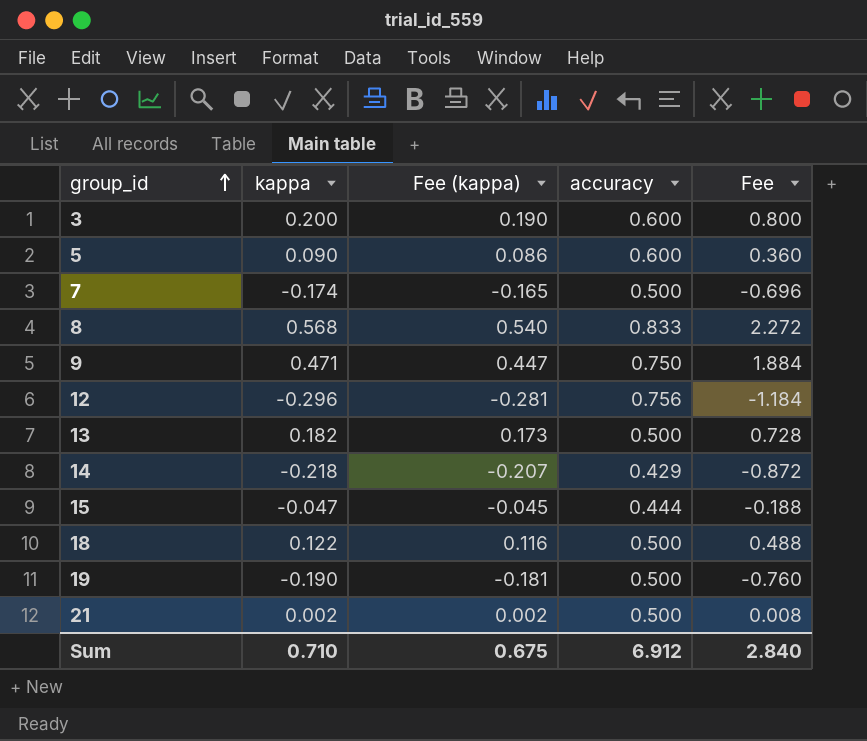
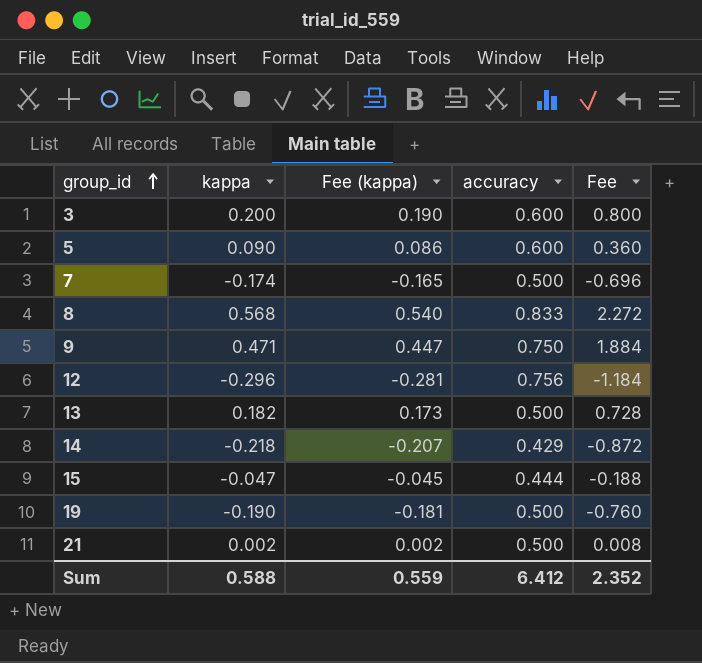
row 18: 0.122 | 0.116 | 0.500 | 0.488 -> none
Sum | kappa: 0.710 -> 0.588
Sum | Fee (kappa): 0.675 -> 0.559
Sum | accuracy: 6.912 -> 6.412
Sum | Fee: 2.840 -> 2.352

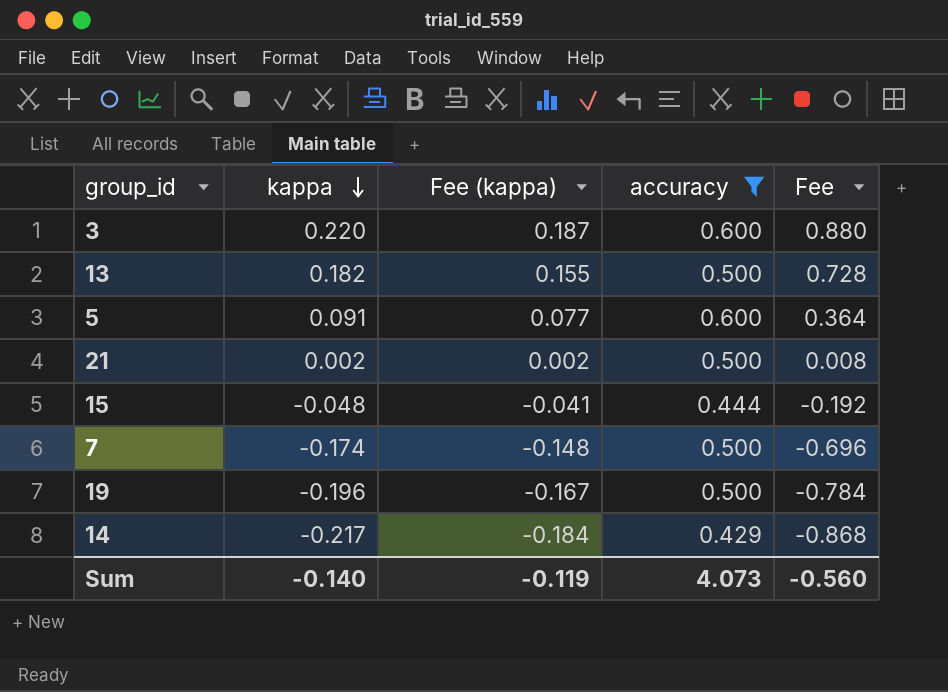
filter: none -> accuracy <= 0.600
row order: group_id ascending -> kappa descending
column Fee (kappa) | formula: [kappa] * 0.95 -> [kappa] * 0.85
3 | kappa: 0.200 -> 0.220
3 | Fee: 0.800 -> 0.880
5 | kappa: 0.090 -> 0.091
5 | Fee: 0.360 -> 0.364
15 | kappa: -0.047 -> -0.048
15 | Fee: -0.188 -> -0.192
19 | kappa: -0.190 -> -0.196
19 | Fee: -0.760 -> -0.784
14 | kappa: -0.218 -> -0.217
14 | Fee: -0.872 -> -0.868
Sum | kappa: 0.588 -> -0.140
Sum | Fee (kappa): 0.559 -> -0.119
Sum | accuracy: 6.412 -> 4.073
Sum | Fee: 2.352 -> -0.560

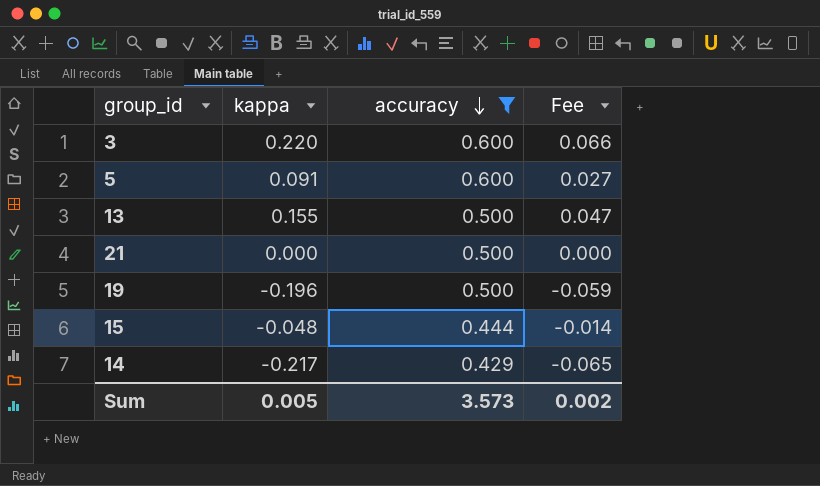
row order: kappa descending -> accuracy descending
column Fee (kappa) | formula: [kappa] * 0.85 -> none
column Fee | formula: [kappa] * 4 -> [kappa] * 0.3
row 7: -0.174 | -0.148 | 0.500 | -0.696 -> none
13 | kappa: 0.182 -> 0.155
21 | kappa: 0.002 -> 0.000
Sum | kappa: -0.140 -> 0.005
Sum | accuracy: 4.073 -> 3.573
Sum | Fee: -0.560 -> 0.002

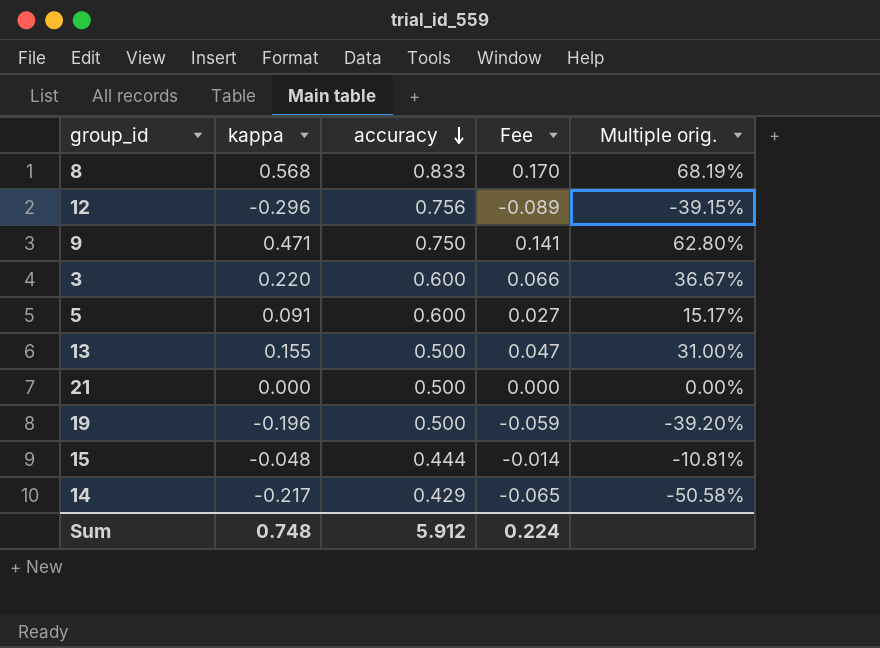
filter: accuracy <= 0.600 -> none
column Multiple orig. | formula: none -> [kappa] / [accuracy]
Sum | kappa: 0.005 -> 0.748
Sum | accuracy: 3.573 -> 5.912
Sum | Fee: 0.002 -> 0.224

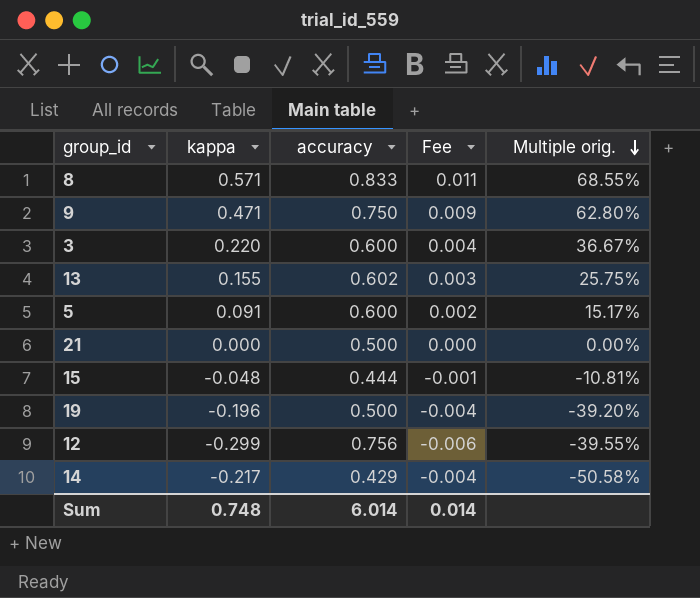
row order: accuracy descending -> Multiple orig. descending
column Fee | formula: [kappa] * 0.3 -> [kappa] * 0.02
8 | kappa: 0.568 -> 0.571
8 | Multiple orig.: 68.19% -> 68.55%
13 | accuracy: 0.500 -> 0.602
13 | Multiple orig.: 31.00% -> 25.75%
12 | kappa: -0.296 -> -0.299
12 | Multiple orig.: -39.15% -> -39.55%
Sum | accuracy: 5.912 -> 6.014
Sum | Fee: 0.224 -> 0.014

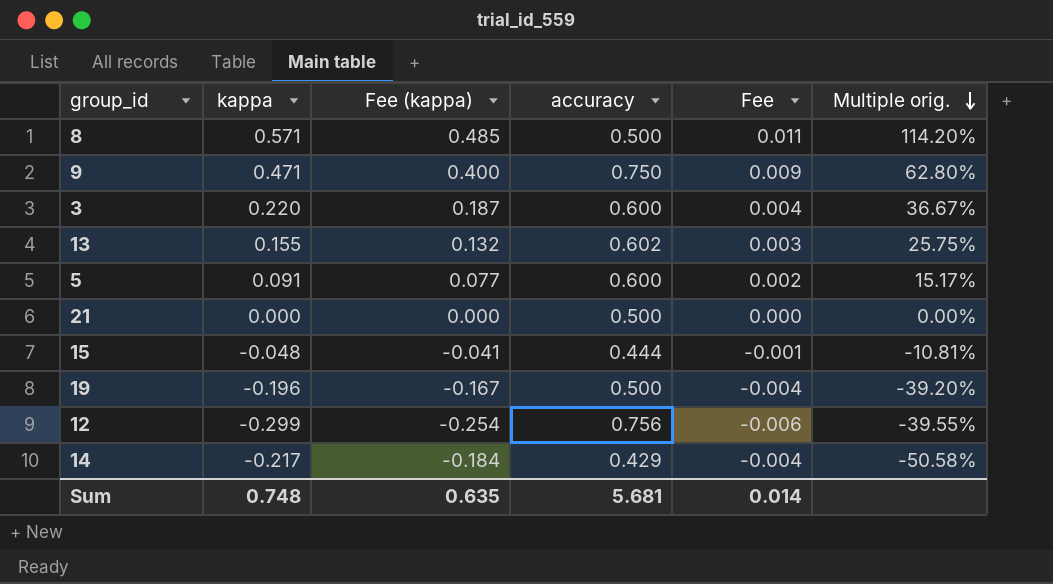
column Fee (kappa) | formula: none -> [kappa] * 0.85
8 | accuracy: 0.833 -> 0.500
8 | Multiple orig.: 68.55% -> 114.20%
Sum | accuracy: 6.014 -> 5.681

